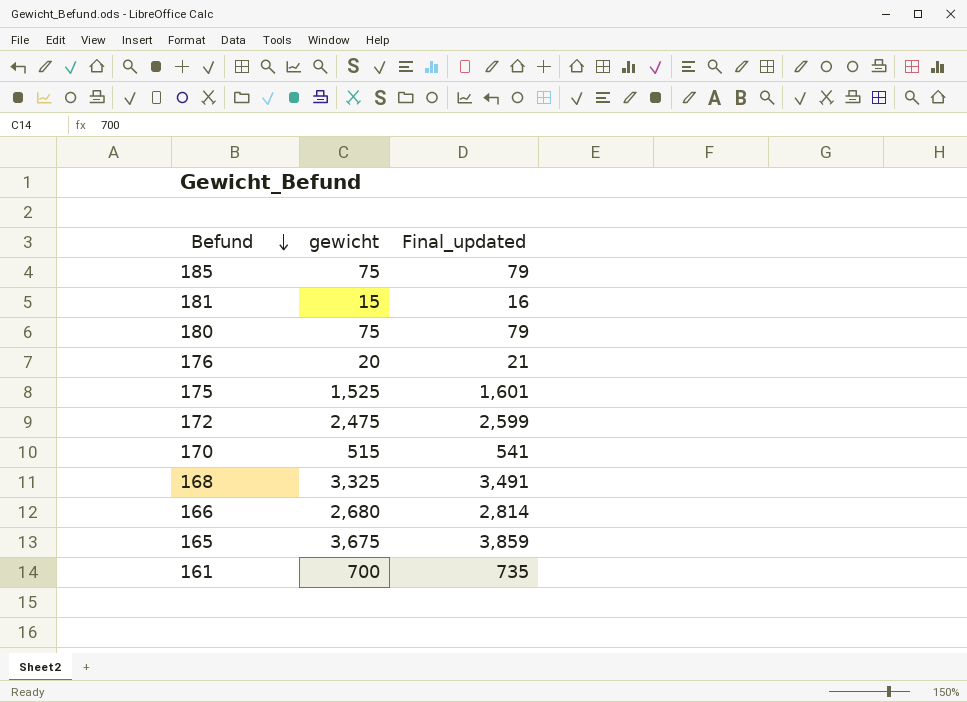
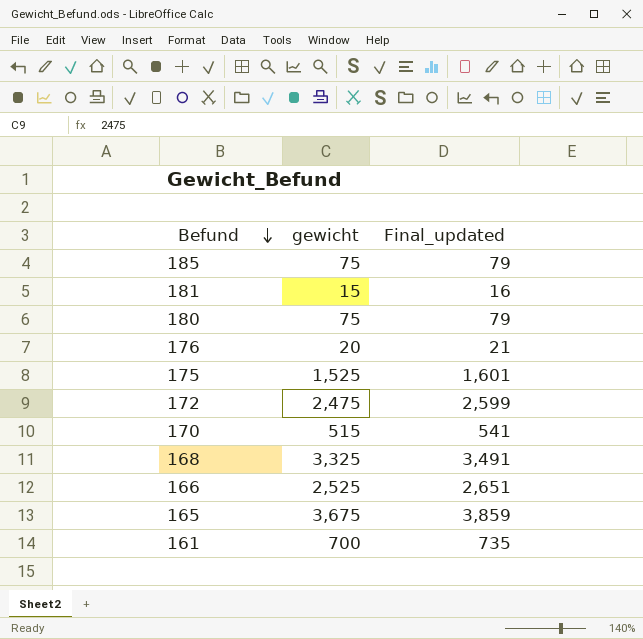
166 | gewicht: 2,680 -> 2,525
166 | Final_updated: 2,814 -> 2,651

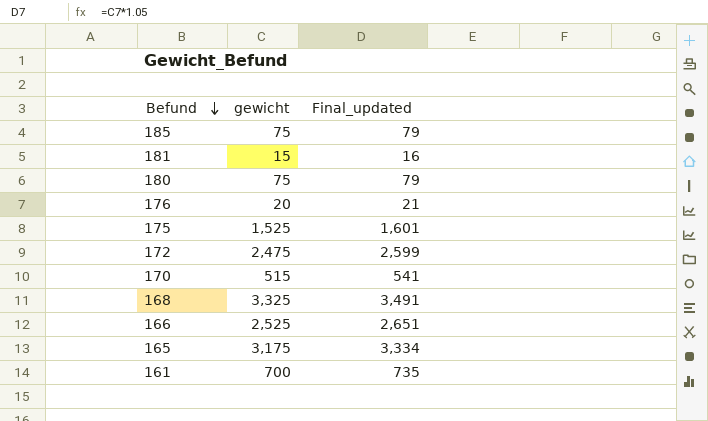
165 | gewicht: 3,675 -> 3,175
165 | Final_updated: 3,859 -> 3,334

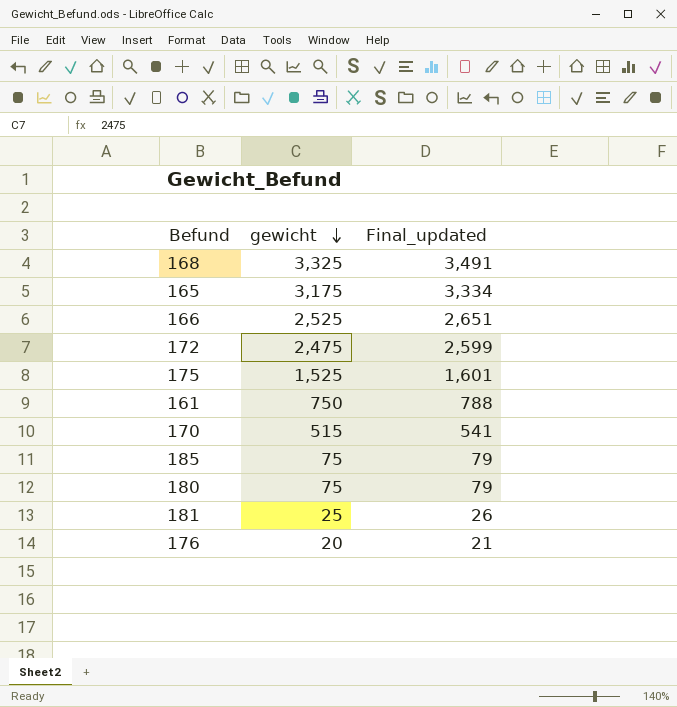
row order: Befund descending -> gewicht descending
161 | gewicht: 700 -> 750
161 | Final_updated: 735 -> 788
181 | gewicht: 15 -> 25
181 | Final_updated: 16 -> 26

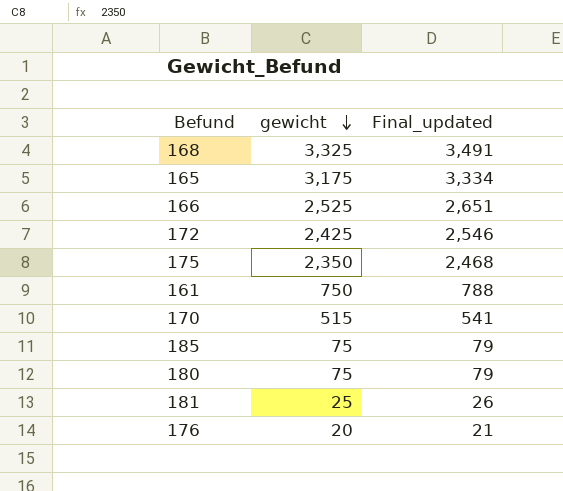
172 | gewicht: 2,475 -> 2,425
172 | Final_updated: 2,599 -> 2,546
175 | gewicht: 1,525 -> 2,350
175 | Final_updated: 1,601 -> 2,468

